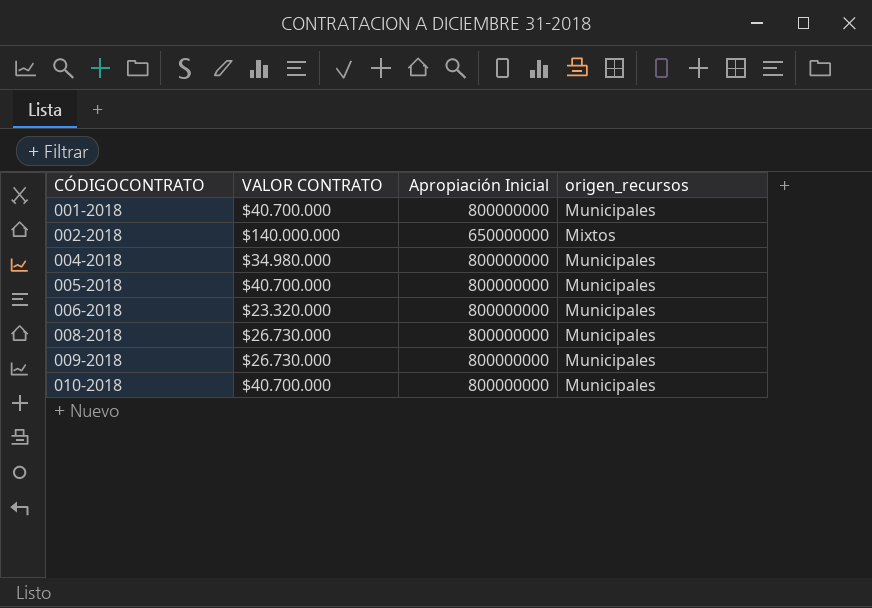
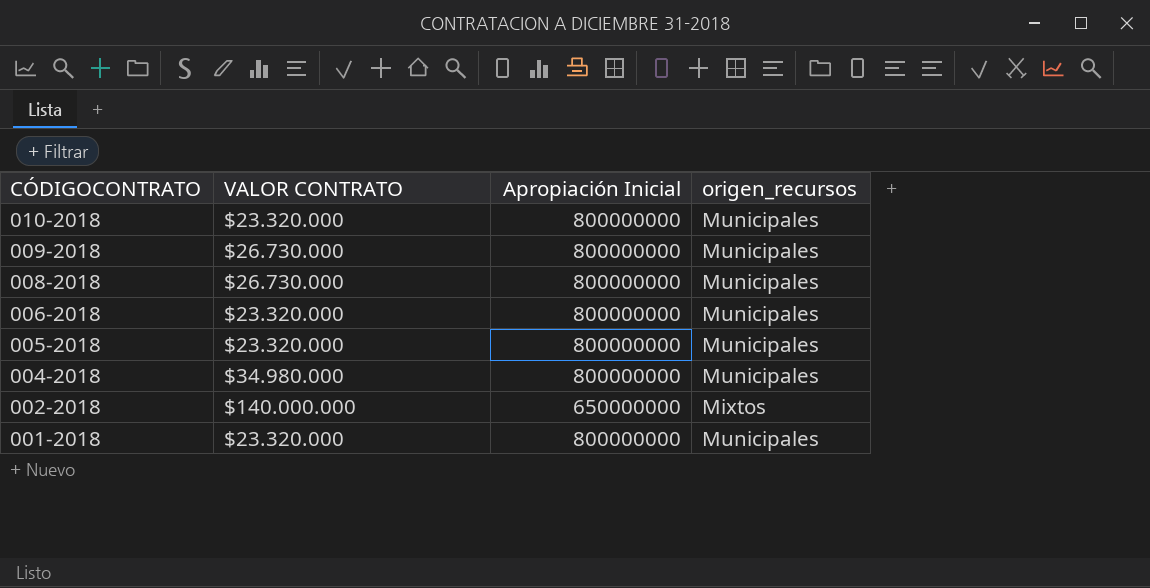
row order: CÓDIGOCONTRATO ascending -> CÓDIGOCONTRATO descending
010-2018 | VALOR CONTRATO: $40.700.000 -> $23.320.000
005-2018 | VALOR CONTRATO: $40.700.000 -> $23.320.000
001-2018 | VALOR CONTRATO: $40.700.000 -> $23.320.000

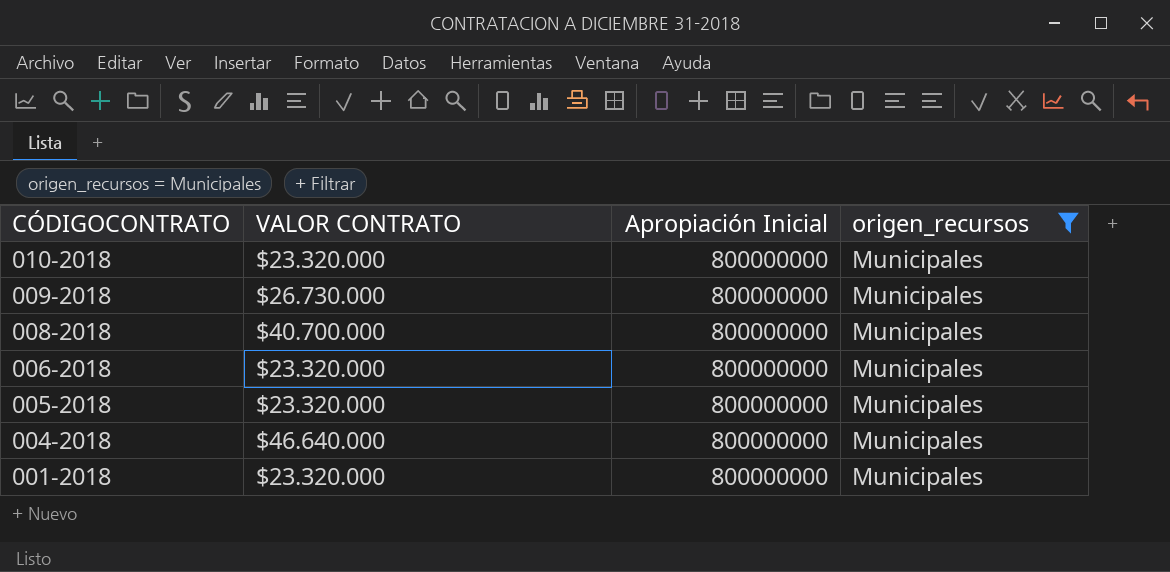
filter: none -> origen_recursos = Municipales
008-2018 | VALOR CONTRATO: $26.730.000 -> $40.700.000
004-2018 | VALOR CONTRATO: $34.980.000 -> $46.640.000

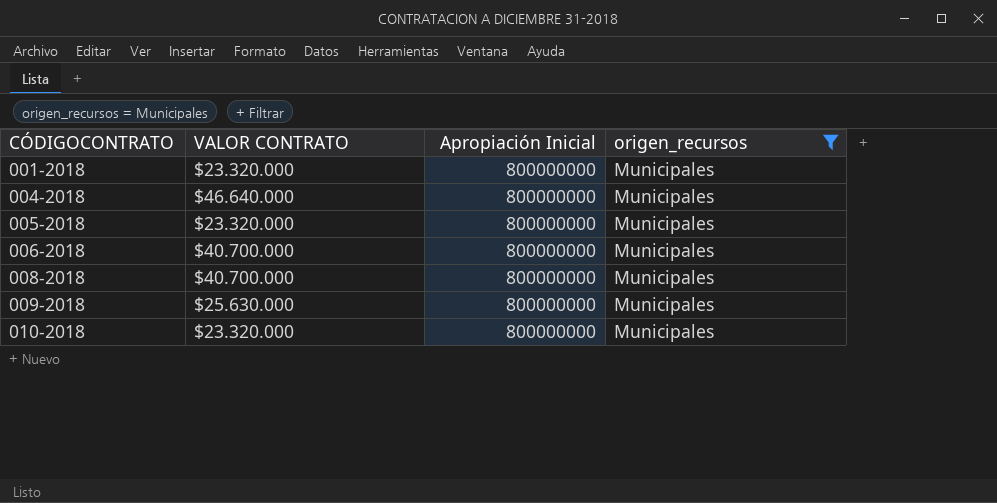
row order: CÓDIGOCONTRATO descending -> CÓDIGOCONTRATO ascending
006-2018 | VALOR CONTRATO: $23.320.000 -> $40.700.000
009-2018 | VALOR CONTRATO: $26.730.000 -> $25.630.000

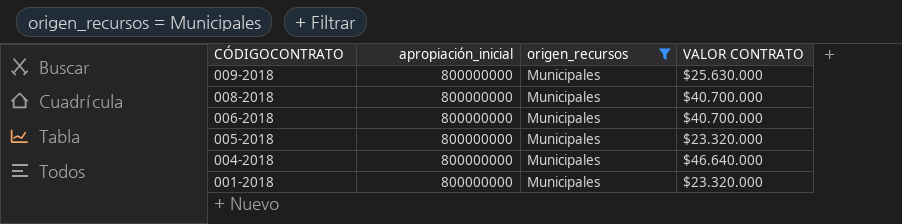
row order: CÓDIGOCONTRATO ascending -> CÓDIGOCONTRATO descending
column name: Apropiación Inicial -> apropiación_inicial
column VALOR CONTRATO | position: 2 -> 4
row 010-2018: $23.320.000 | 800000000 | Municipales -> none

